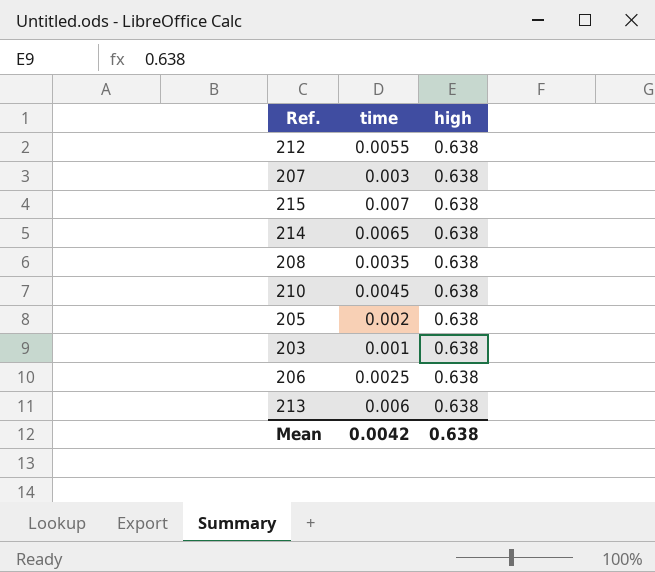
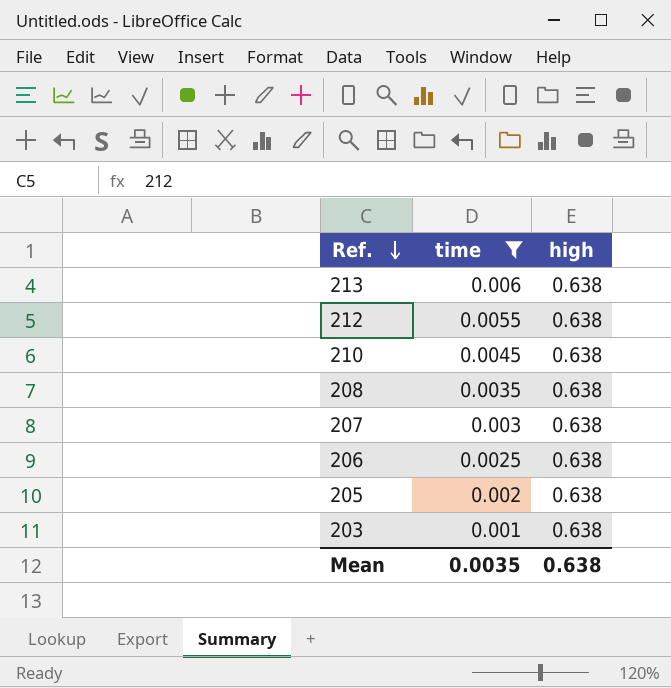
filter: none -> time <= 0.006
row order: none -> Ref. descending
Mean | time: 0.0042 -> 0.0035

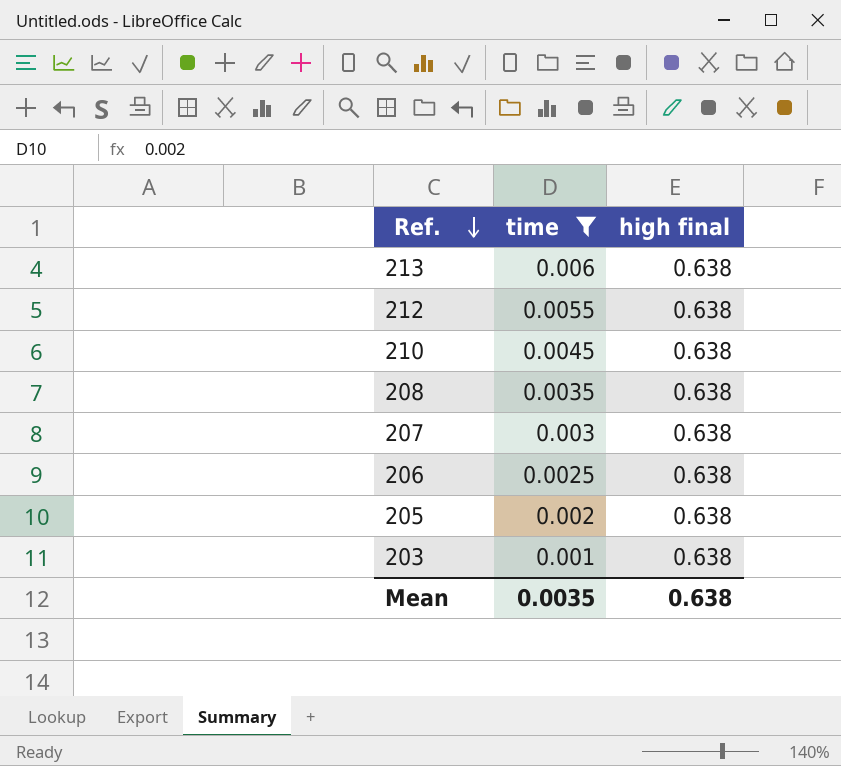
column name: high -> high final

